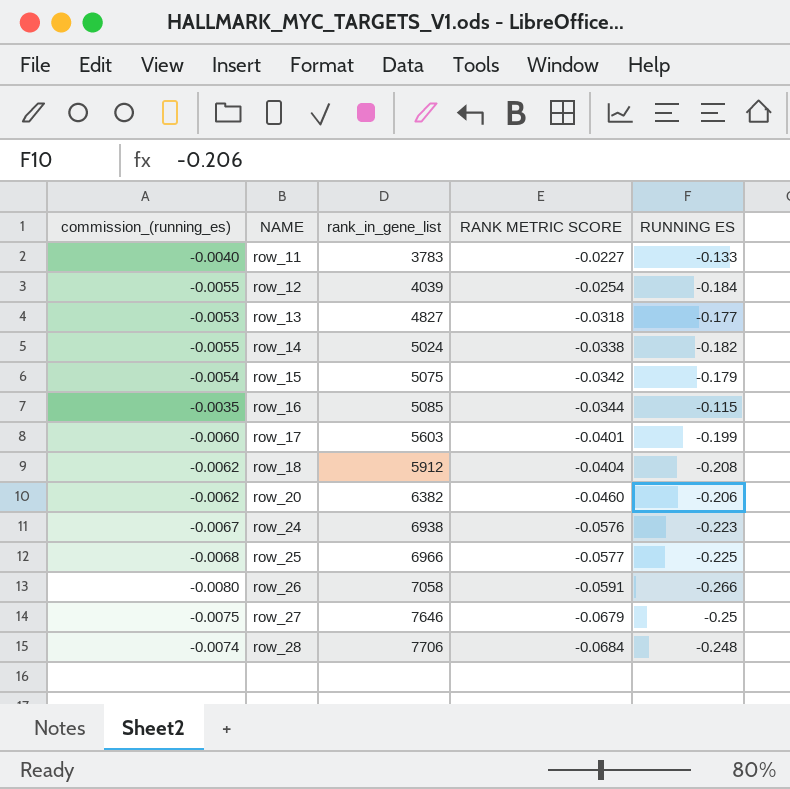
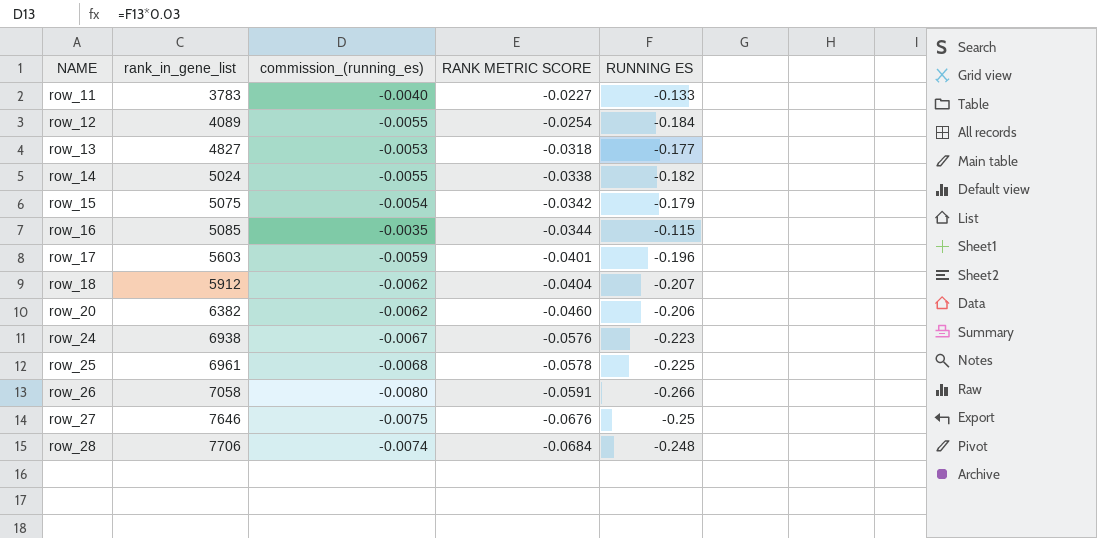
column commission_(running_es) | position: 1 -> 3
row_12 | rank_in_gene_list: 4039 -> 4089
row_17 | commission_(running_es): -0.0060 -> -0.0059
row_17 | RUNNING ES: -0.199 -> -0.196
row_18 | RUNNING ES: -0.208 -> -0.207
row_25 | rank_in_gene_list: 6966 -> 6961
row_25 | RANK METRIC SCORE: -0.0577 -> -0.0578
row_27 | RANK METRIC SCORE: -0.0679 -> -0.0676

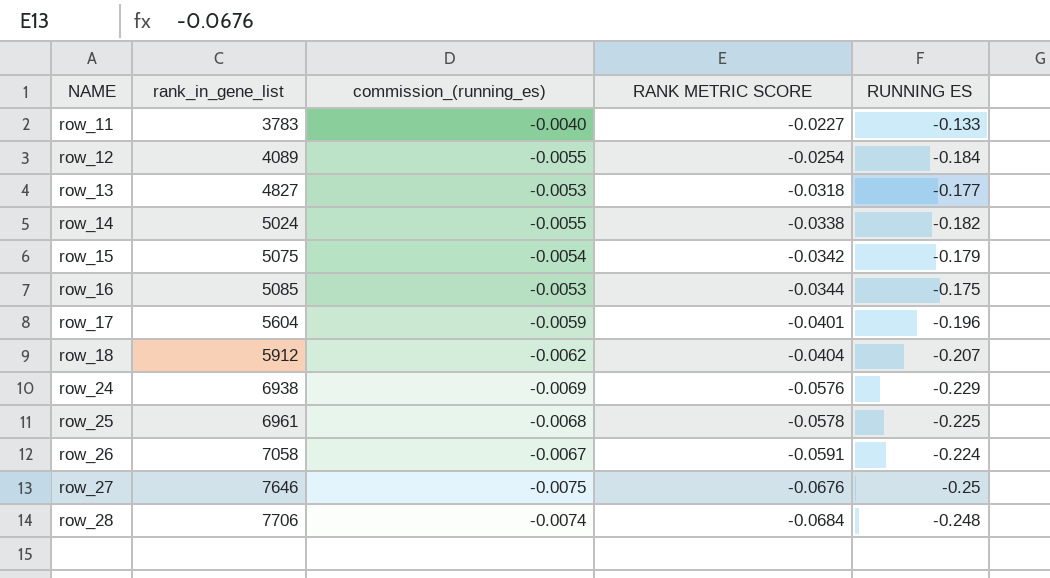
row row_20: 6382 | -0.0062 | -0.0460 | -0.206 -> none
row_16 | commission_(running_es): -0.0035 -> -0.0053
row_16 | RUNNING ES: -0.115 -> -0.175
row_17 | rank_in_gene_list: 5603 -> 5604
row_24 | commission_(running_es): -0.0067 -> -0.0069
row_24 | RUNNING ES: -0.223 -> -0.229
row_26 | commission_(running_es): -0.0080 -> -0.0067
row_26 | RUNNING ES: -0.266 -> -0.224

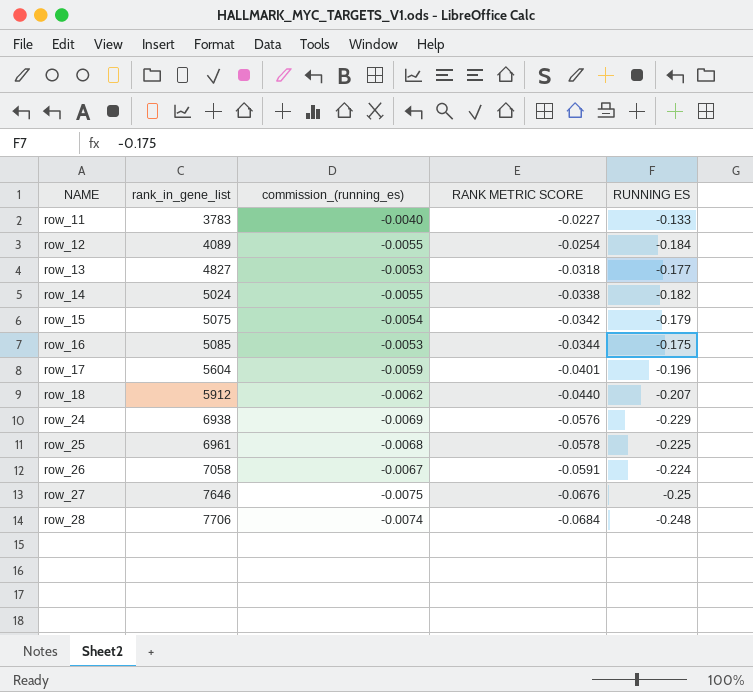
row_18 | RANK METRIC SCORE: -0.0404 -> -0.0440

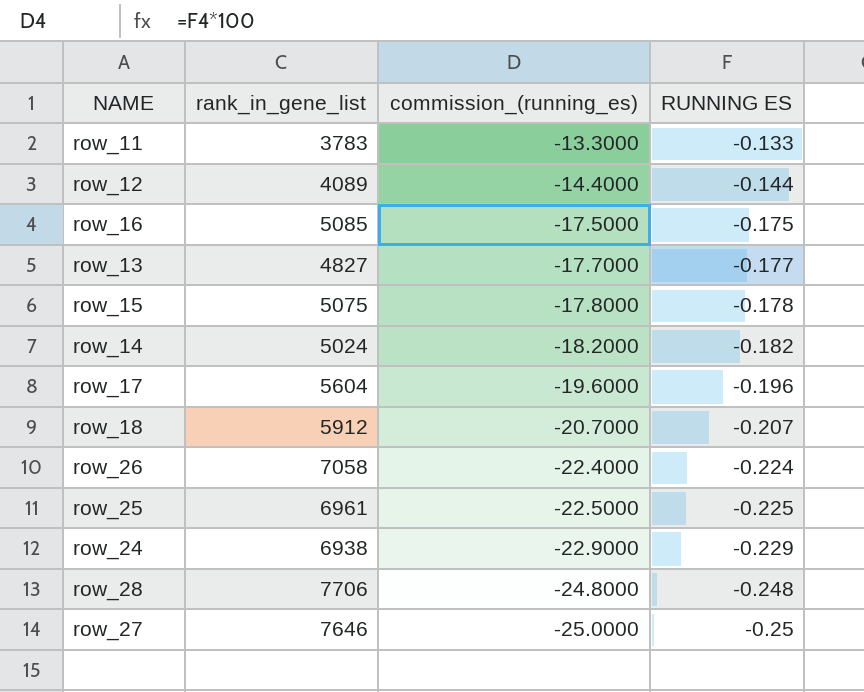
row order: NAME ascending -> commission_(running_es) descending
column RANK METRIC SCORE | position: 4 -> none
column commission_(running_es) | formula: [RUNNING ES] * 0.03 -> [RUNNING ES] * 100
row_12 | RUNNING ES: -0.184 -> -0.144
row_15 | RUNNING ES: -0.179 -> -0.178

